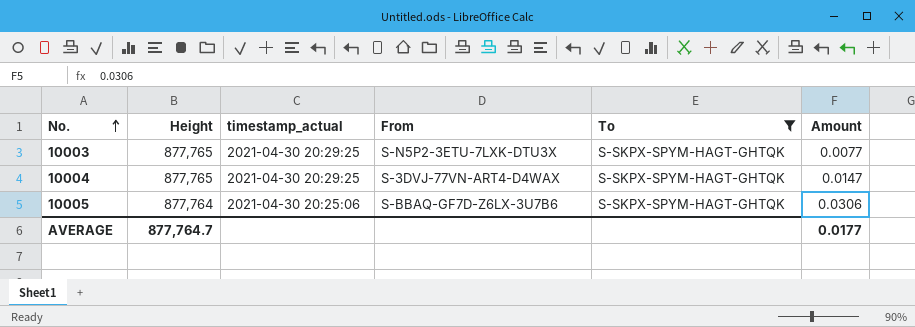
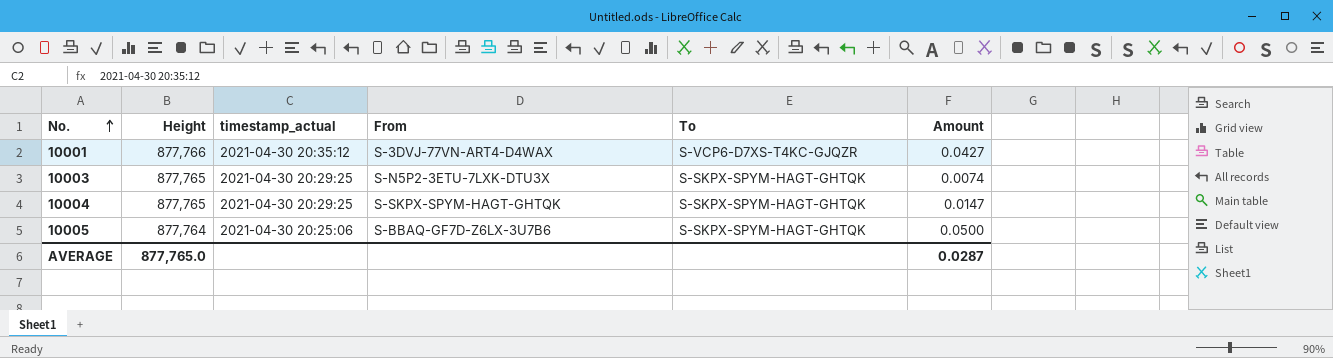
filter: To = S-SKPX-SPYM-HAGT-GHTQK -> none
10003 | Amount: 0.0077 -> 0.0074
10004 | From: S-3DVJ-77VN-ART4-D4WAX -> S-SKPX-SPYM-HAGT-GHTQK
10005 | Amount: 0.0306 -> 0.0500
AVERAGE | Height: 877,764.7 -> 877,765.0
AVERAGE | Amount: 0.0177 -> 0.0287

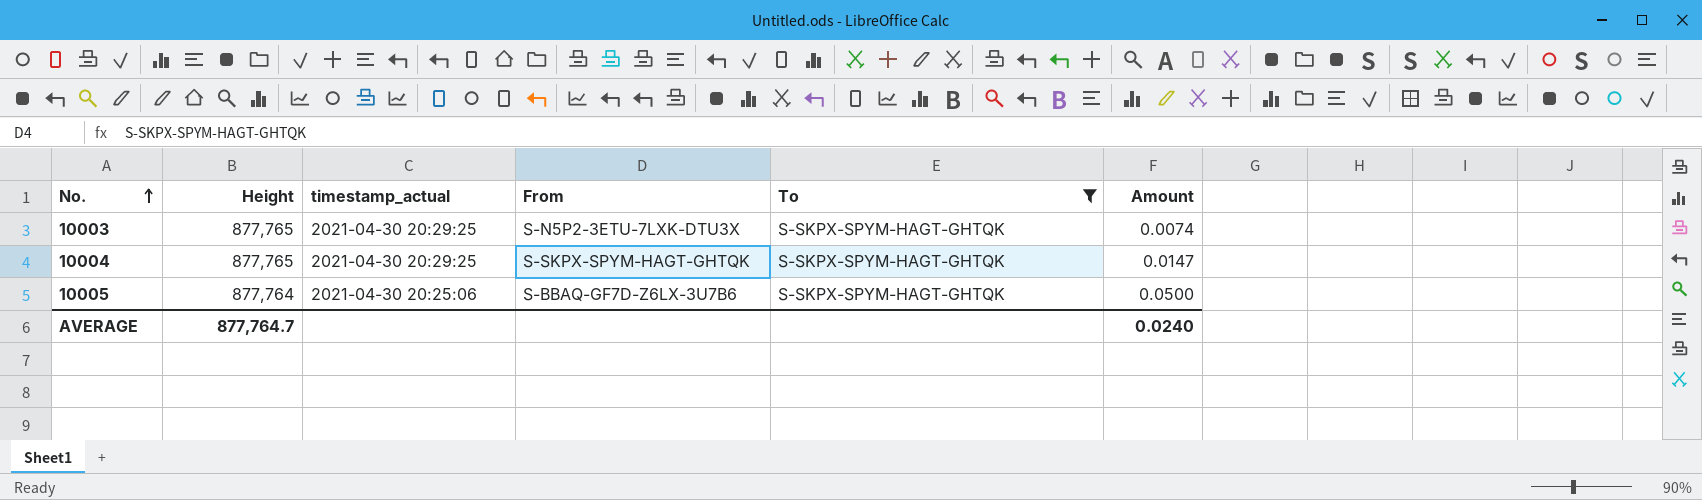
filter: none -> To = S-SKPX-SPYM-HAGT-GHTQK
AVERAGE | Height: 877,765.0 -> 877,764.7
AVERAGE | Amount: 0.0287 -> 0.0240

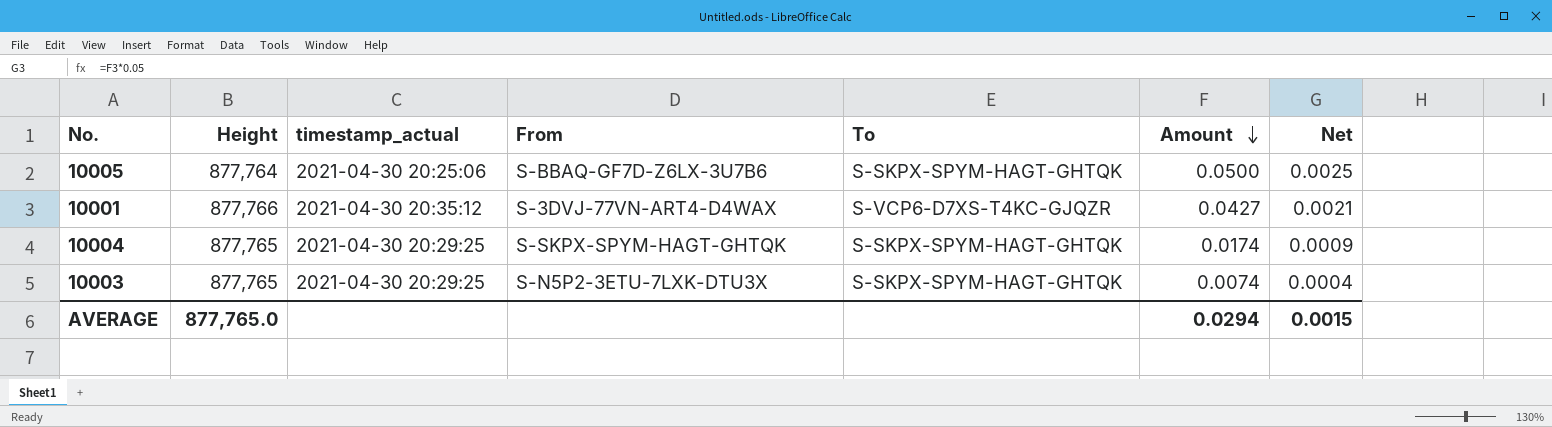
filter: To = S-SKPX-SPYM-HAGT-GHTQK -> none
row order: No. ascending -> Amount descending
column Net | formula: none -> [Amount] * 0.05
10004 | Amount: 0.0147 -> 0.0174
AVERAGE | Height: 877,764.7 -> 877,765.0
AVERAGE | Amount: 0.0240 -> 0.0294

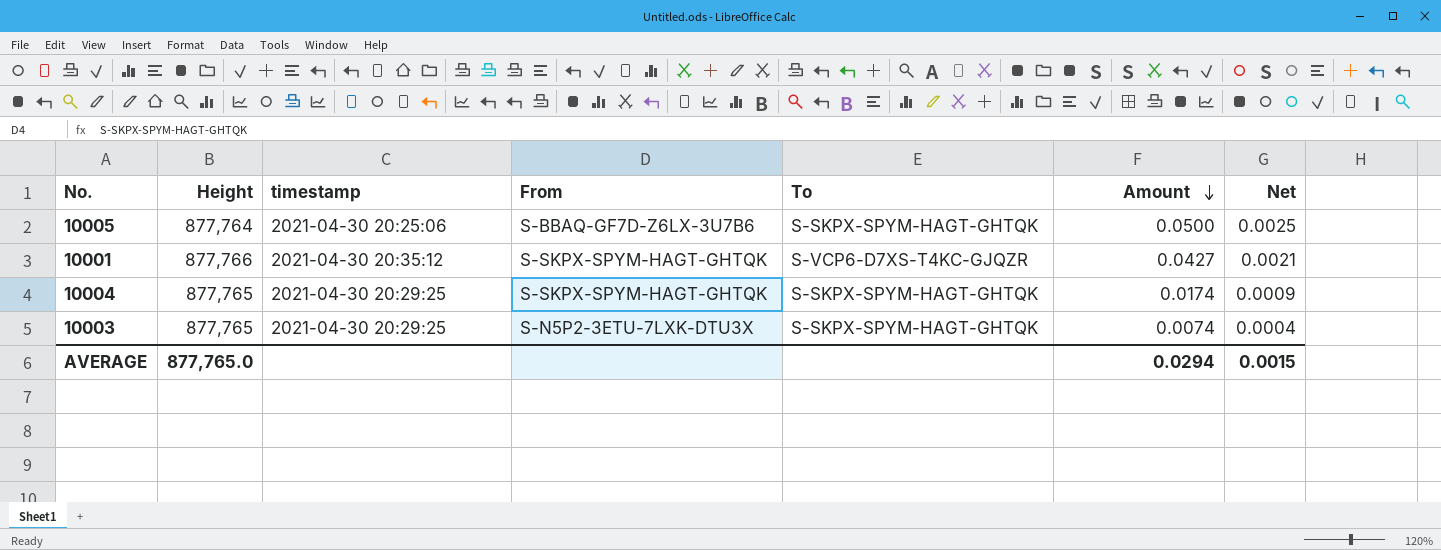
column name: timestamp_actual -> timestamp
10001 | From: S-3DVJ-77VN-ART4-D4WAX -> S-SKPX-SPYM-HAGT-GHTQK

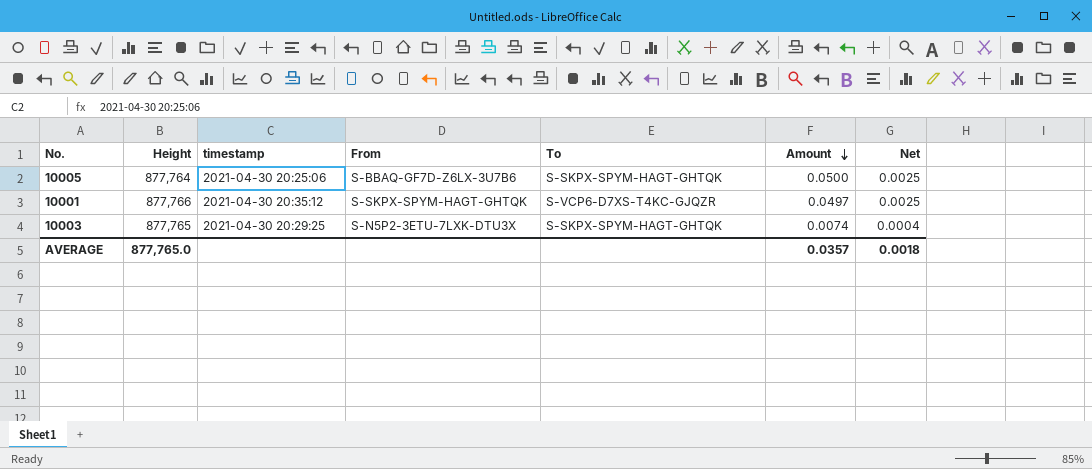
row 10004: 877,765 | 2021-04-30 20:29:25 | S-SKPX-SPYM-HAGT-GHTQK | S-SKPX-SPYM-HAGT-GHTQK | 0.0174 | 0.0009 -> none
10001 | Amount: 0.0427 -> 0.0497
10001 | Net: 0.0021 -> 0.0025
AVERAGE | Amount: 0.0294 -> 0.0357
AVERAGE | Net: 0.0015 -> 0.0018

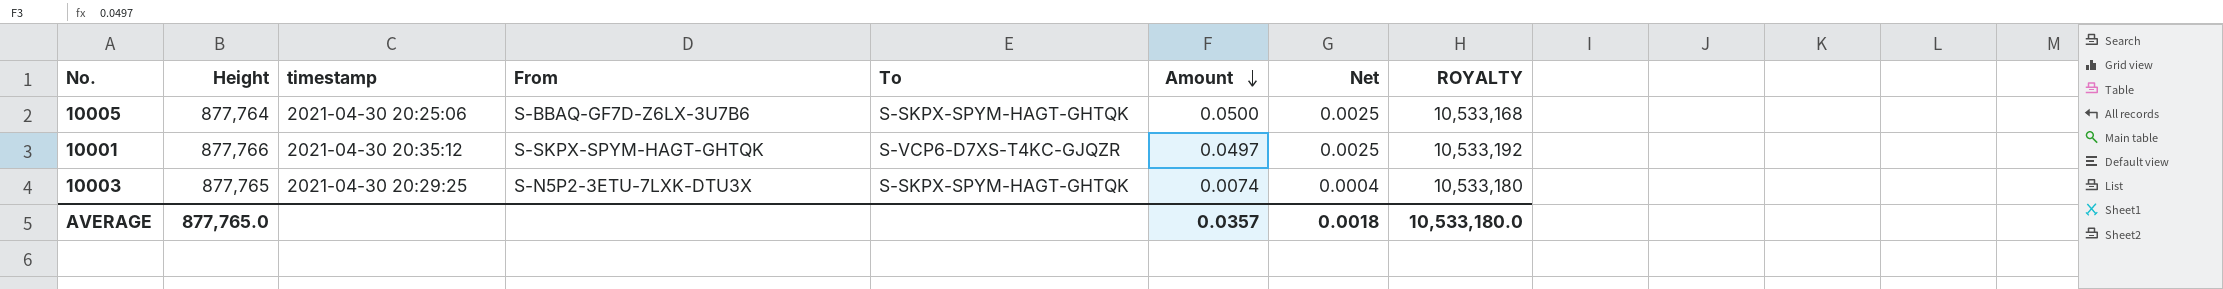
column ROYALTY | formula: none -> [Height] * 12

